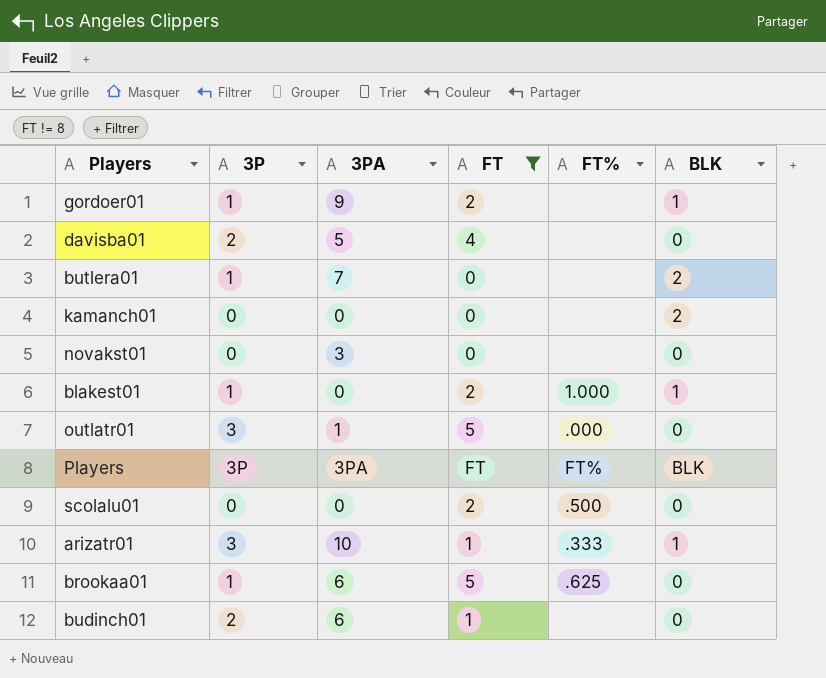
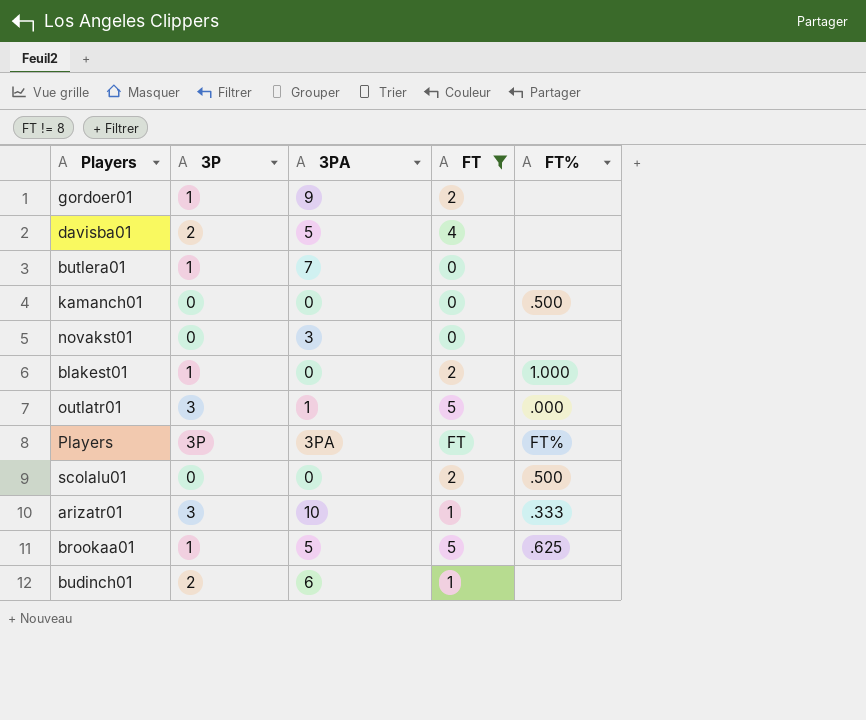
column BLK | position: 6 -> none
kamanch01 | FT%: none -> .500
brookaa01 | 3PA: 6 -> 5

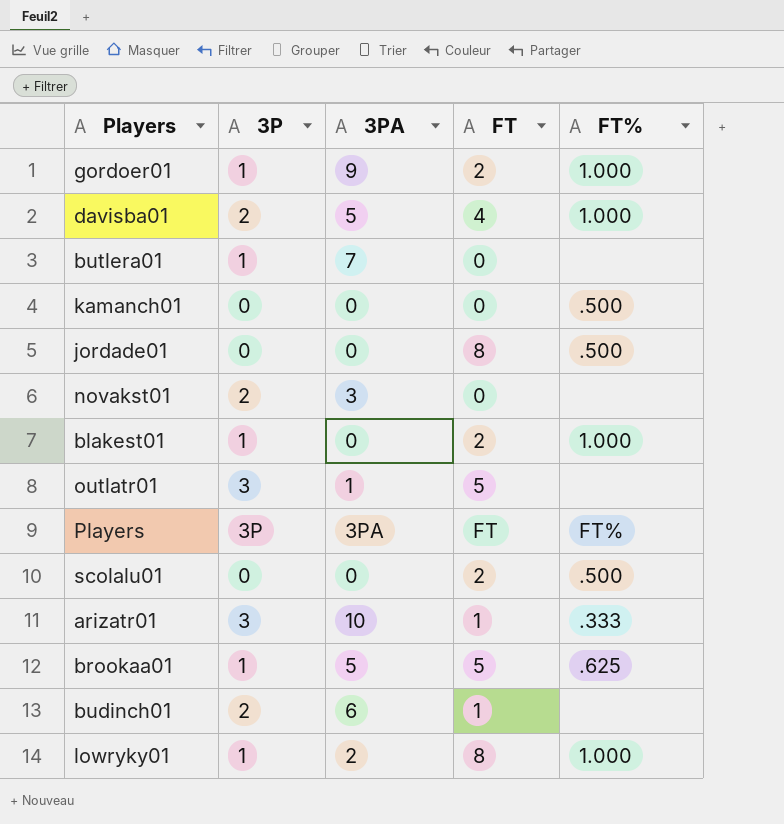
filter: FT != 8 -> none
gordoer01 | FT%: none -> 1.000
davisba01 | FT%: none -> 1.000
novakst01 | 3P: 0 -> 2
outlatr01 | FT%: .000 -> none

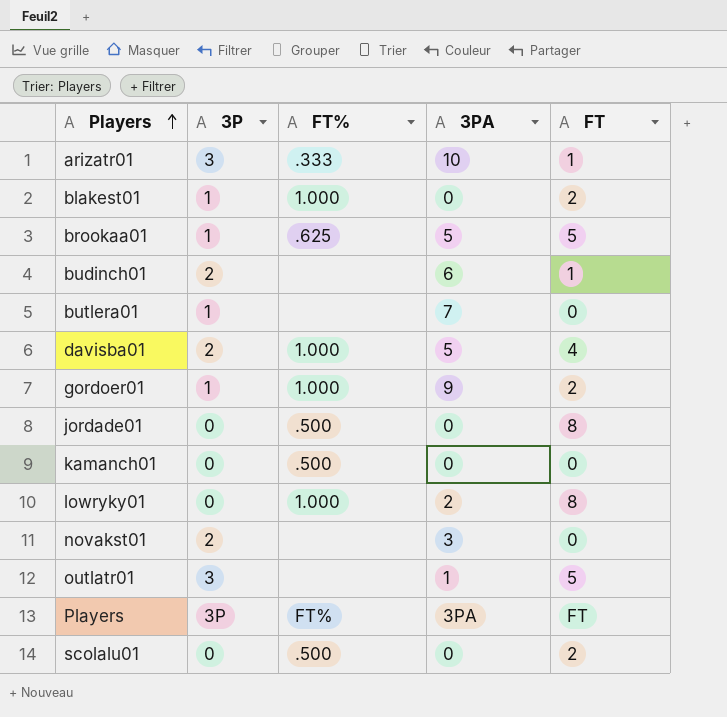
row order: none -> Players ascending
column FT% | position: 5 -> 3
lowryky01 | 3P: 1 -> 0

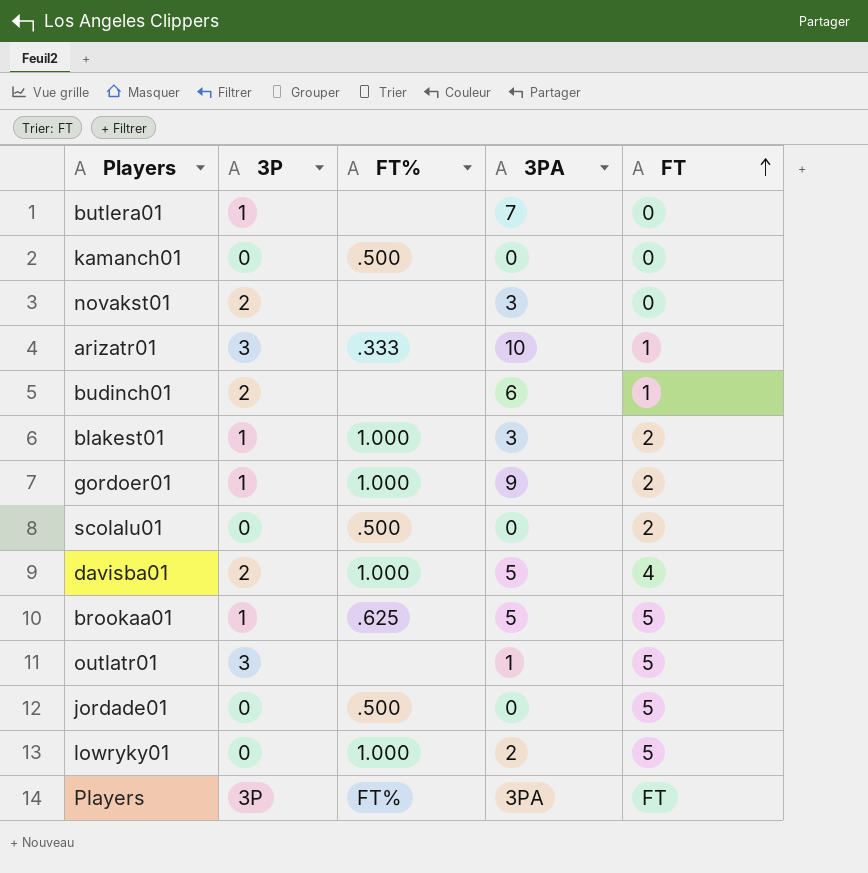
row order: Players ascending -> FT ascending
blakest01 | 3PA: 0 -> 3
jordade01 | FT: 8 -> 5
lowryky01 | FT: 8 -> 5

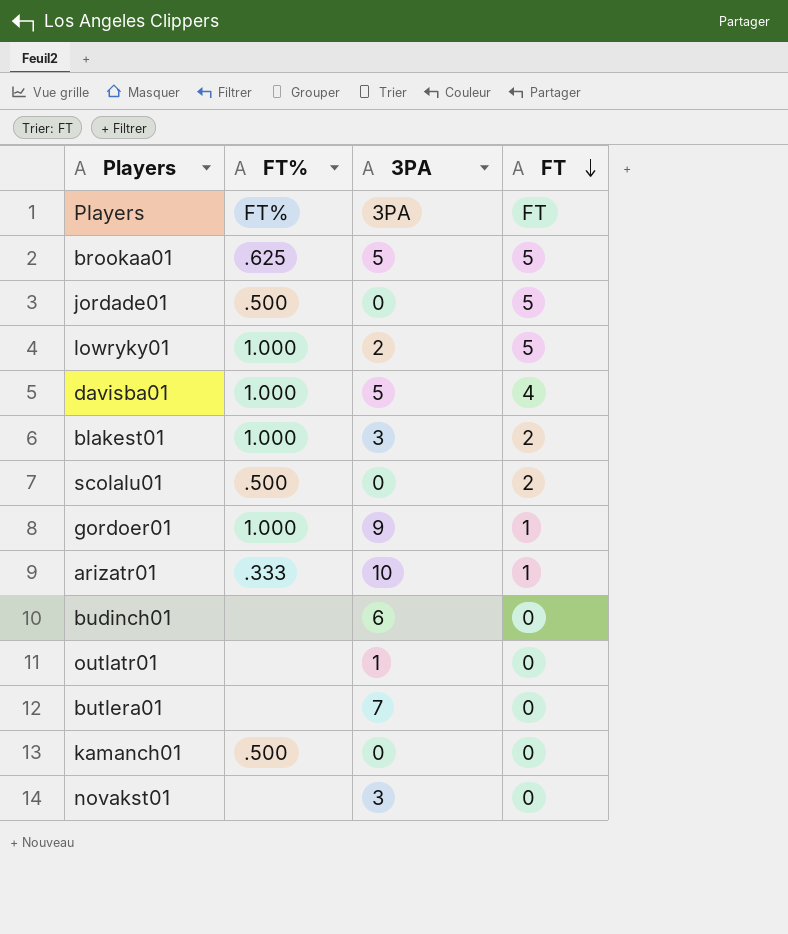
row order: FT ascending -> FT descending
column 3P | position: 2 -> none
gordoer01 | FT: 2 -> 1
budinch01 | FT: 1 -> 0
outlatr01 | FT: 5 -> 0

